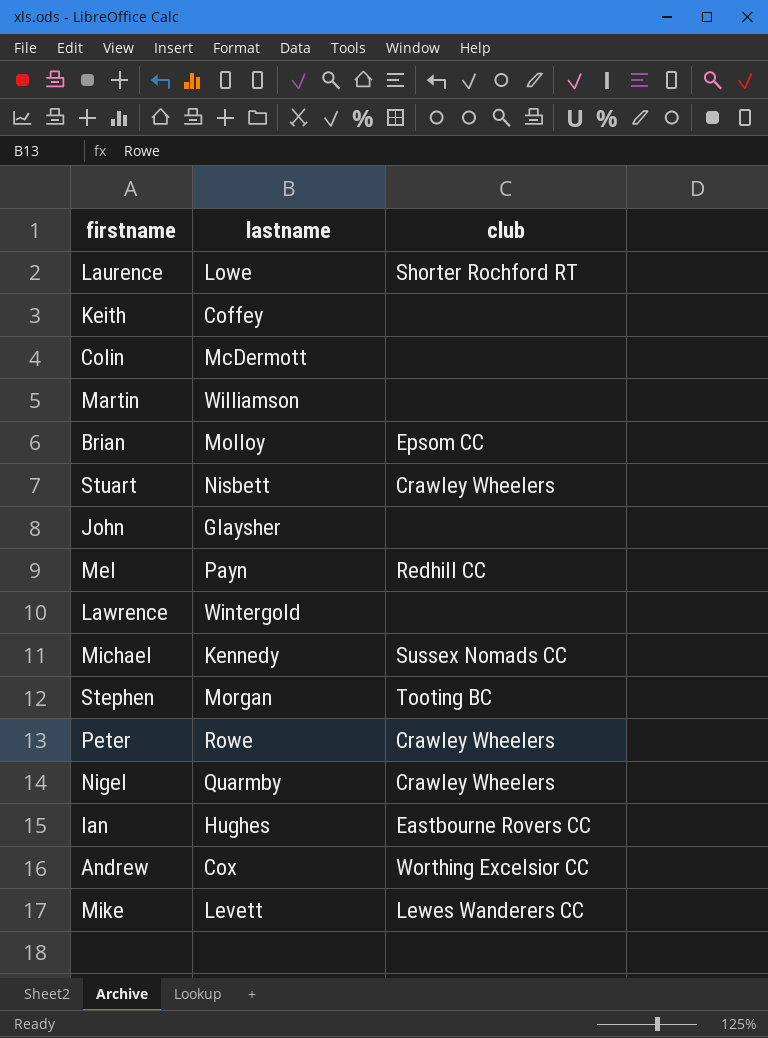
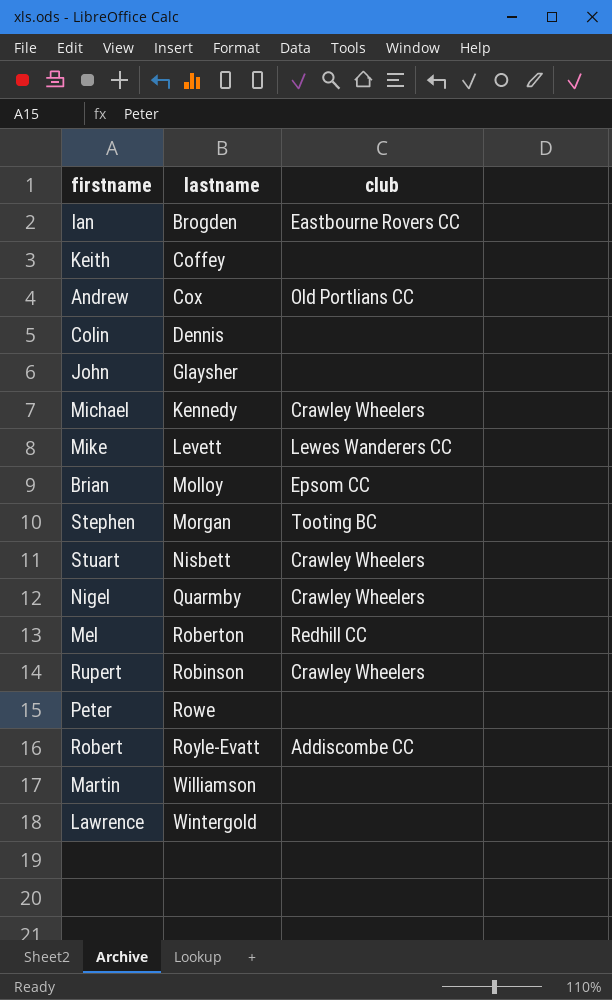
row order: none -> lastname ascending
row Laurence: Lowe | Shorter Rochford RT -> none
Ian | lastname: Hughes -> Brogden
Andrew | club: Worthing Excelsior CC -> Old Portlians CC
Colin | lastname: McDermott -> Dennis
Michael | club: Sussex Nomads CC -> Crawley Wheelers
Mel | lastname: Payn -> Roberton
row Rupert: none -> Robinson | Crawley Wheelers
Peter | club: Crawley Wheelers -> none
row Robert: none -> Royle-Evatt | Addiscombe CC

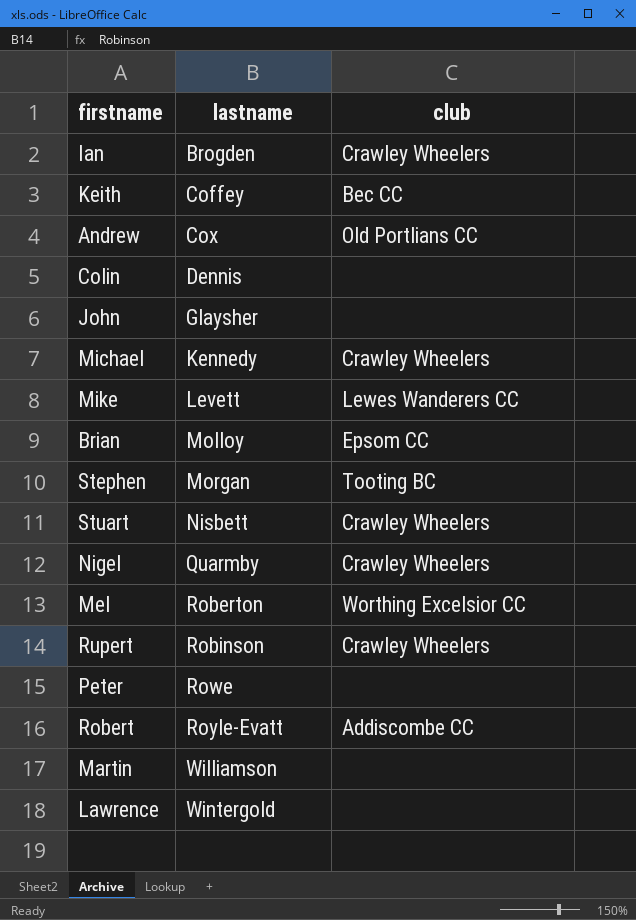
Ian | club: Eastbourne Rovers CC -> Crawley Wheelers
Keith | club: none -> Bec CC
Mel | club: Redhill CC -> Worthing Excelsior CC

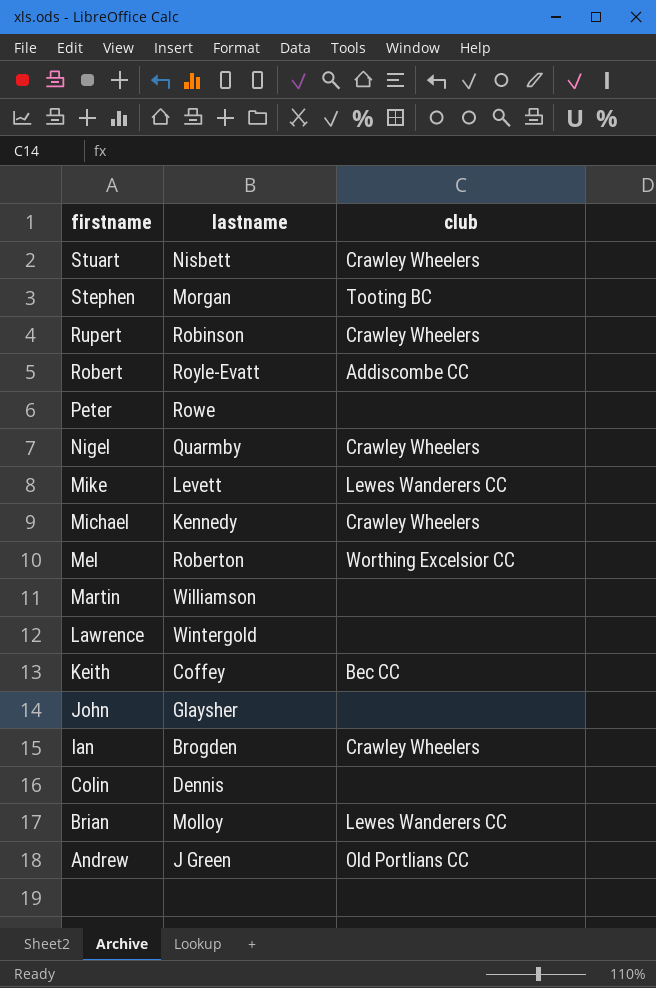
row order: lastname ascending -> firstname descending
Brian | club: Epsom CC -> Lewes Wanderers CC
Andrew | lastname: Cox -> J Green

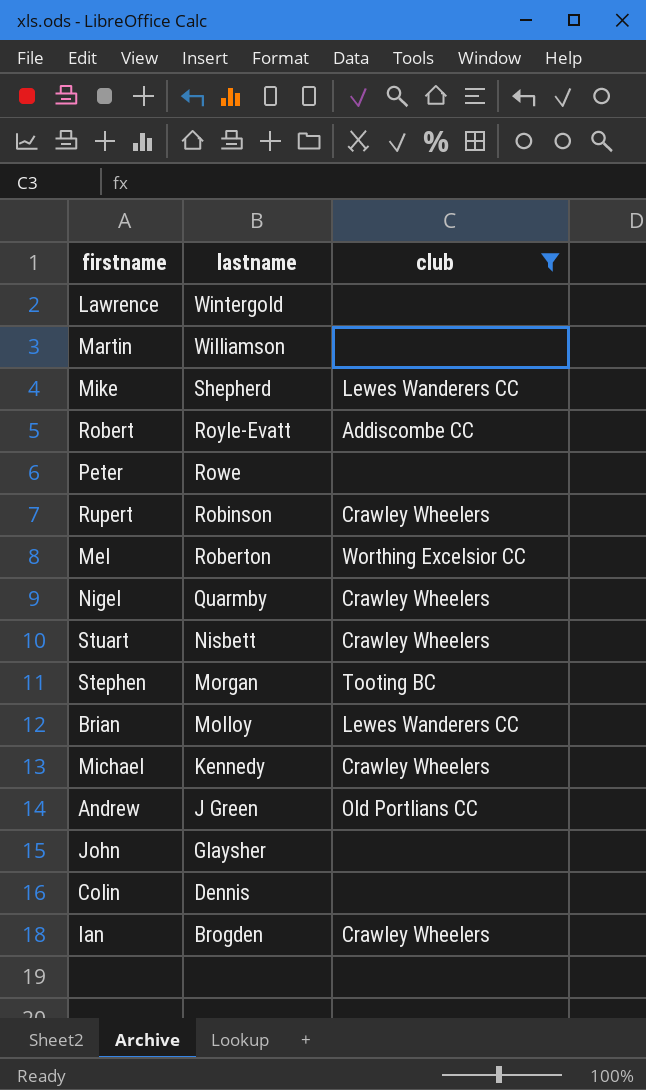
filter: none -> club != Bec CC
row order: firstname descending -> lastname descending
Mike | lastname: Levett -> Shepherd

